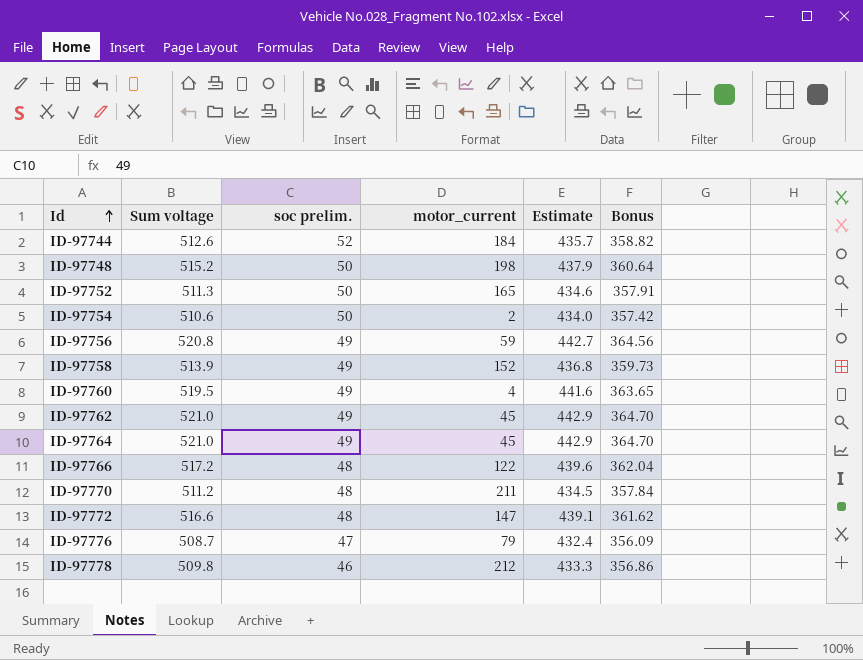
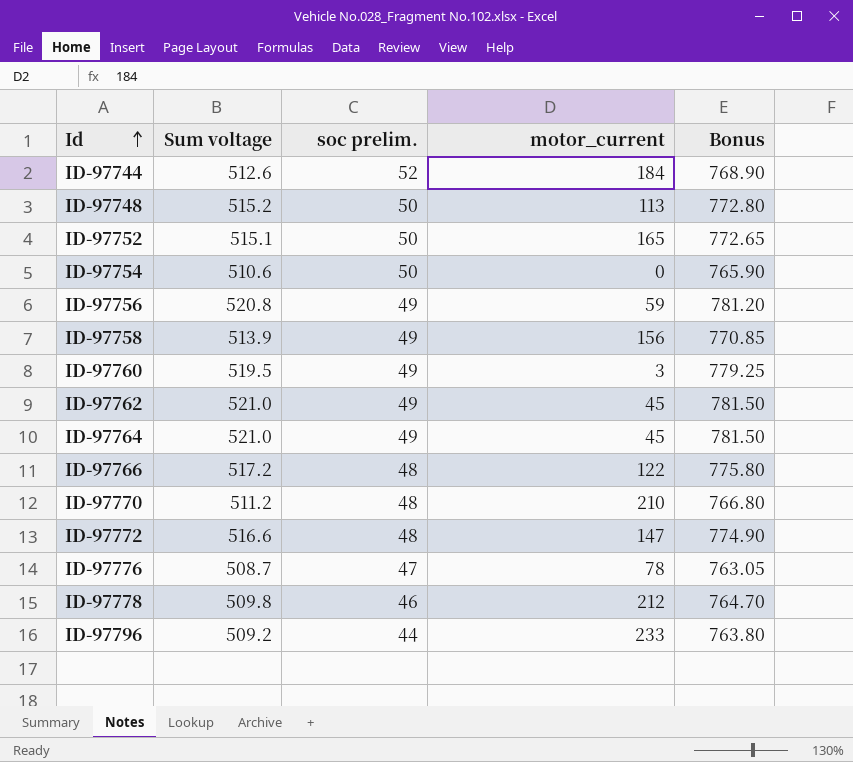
column Estimate | formula: [Sum voltage] * 0.85 -> none
column Bonus | formula: [Sum voltage] * 0.7 -> [Sum voltage] * 1.5
ID-97748 | motor_current: 198 -> 113
ID-97752 | Sum voltage: 511.3 -> 515.1
ID-97754 | motor_current: 2 -> 0
ID-97758 | motor_current: 152 -> 156
ID-97760 | motor_current: 4 -> 3
ID-97770 | motor_current: 211 -> 210
ID-97776 | motor_current: 79 -> 78
row ID-97796: none -> 509.2 | 44 | 233 | 763.80

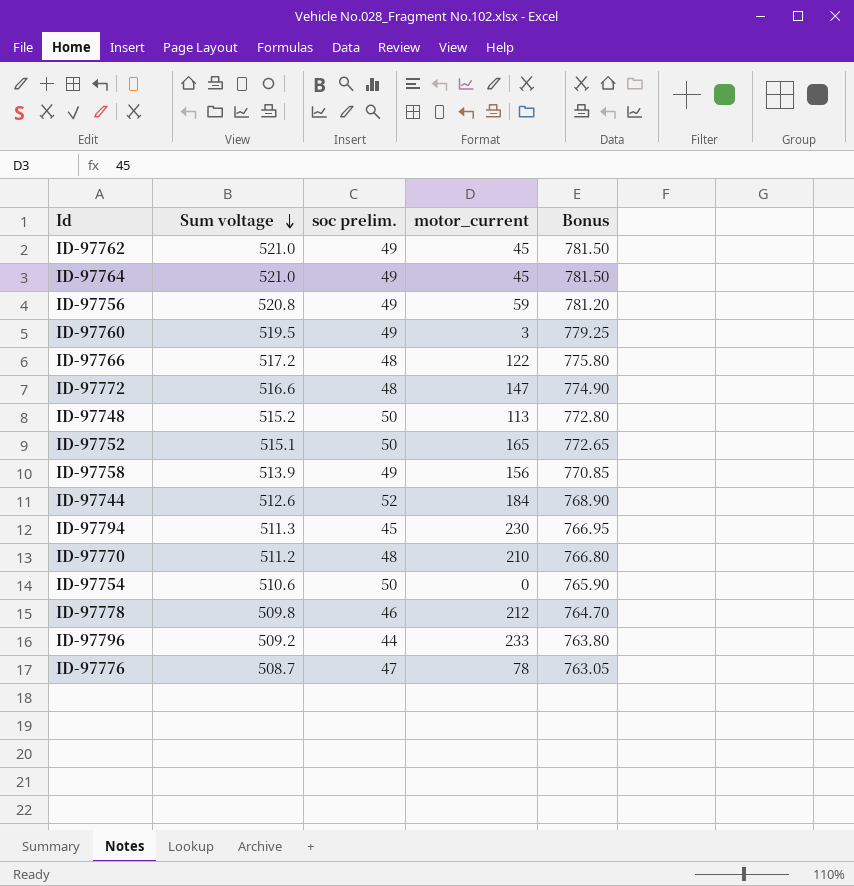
row order: Id ascending -> Sum voltage descending
row ID-97794: none -> 511.3 | 45 | 230 | 766.95

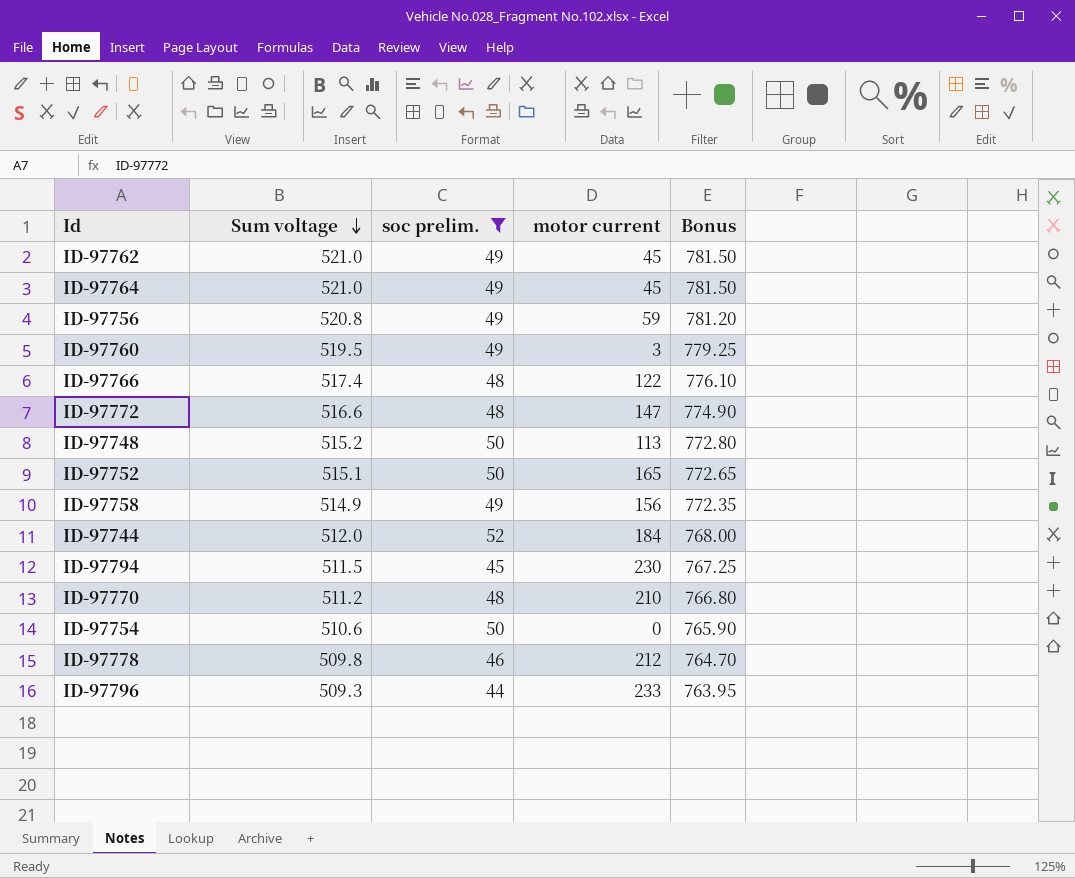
filter: none -> soc prelim. != 47
column name: motor_current -> motor current
ID-97766 | Sum voltage: 517.2 -> 517.4
ID-97766 | Bonus: 775.80 -> 776.10
ID-97758 | Sum voltage: 513.9 -> 514.9
ID-97758 | Bonus: 770.85 -> 772.35
ID-97744 | Sum voltage: 512.6 -> 512.0
ID-97744 | Bonus: 768.90 -> 768.00
ID-97794 | Sum voltage: 511.3 -> 511.5
ID-97794 | Bonus: 766.95 -> 767.25
ID-97796 | Sum voltage: 509.2 -> 509.3
ID-97796 | Bonus: 763.80 -> 763.95

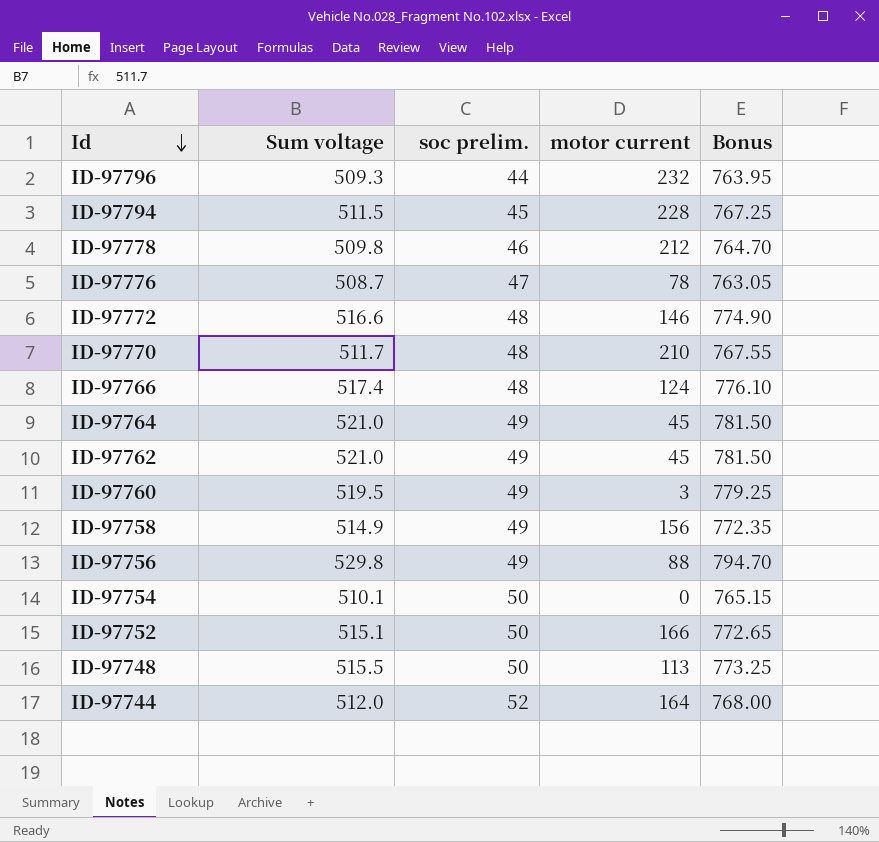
filter: soc prelim. != 47 -> none
row order: Sum voltage descending -> Id descending
ID-97796 | motor current: 233 -> 232
ID-97794 | motor current: 230 -> 228
ID-97772 | motor current: 147 -> 146
ID-97770 | Sum voltage: 511.2 -> 511.7
ID-97770 | Bonus: 766.80 -> 767.55
ID-97766 | motor current: 122 -> 124
ID-97756 | Sum voltage: 520.8 -> 529.8
ID-97756 | motor current: 59 -> 88
ID-97756 | Bonus: 781.20 -> 794.70
ID-97754 | Sum voltage: 510.6 -> 510.1
ID-97754 | Bonus: 765.90 -> 765.15
ID-97752 | motor current: 165 -> 166
ID-97748 | Sum voltage: 515.2 -> 515.5
ID-97748 | Bonus: 772.80 -> 773.25
ID-97744 | motor current: 184 -> 164

